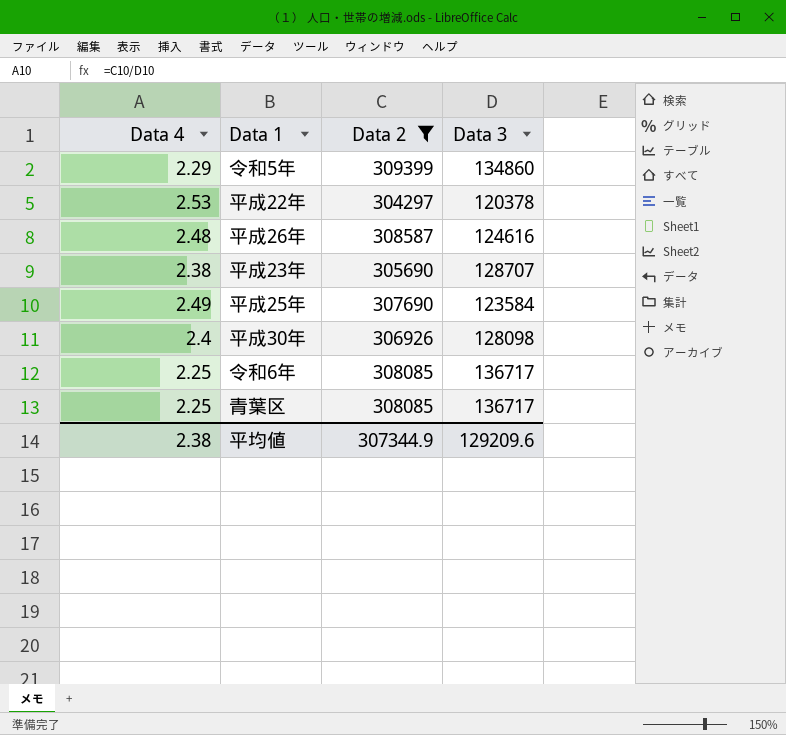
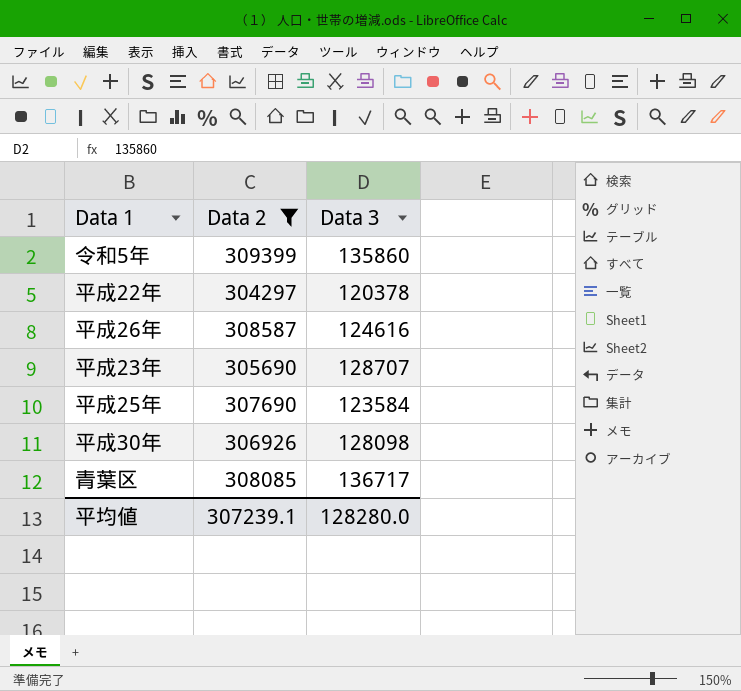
column Data 4 | formula: [Data 2] / [Data 3] -> none
row 令和6年: 2.25 | 308085 | 136717 -> none
令和5年 | Data 3: 134860 -> 135860
平均値 | Data 2: 307344.9 -> 307239.1
平均値 | Data 3: 129209.6 -> 128280.0

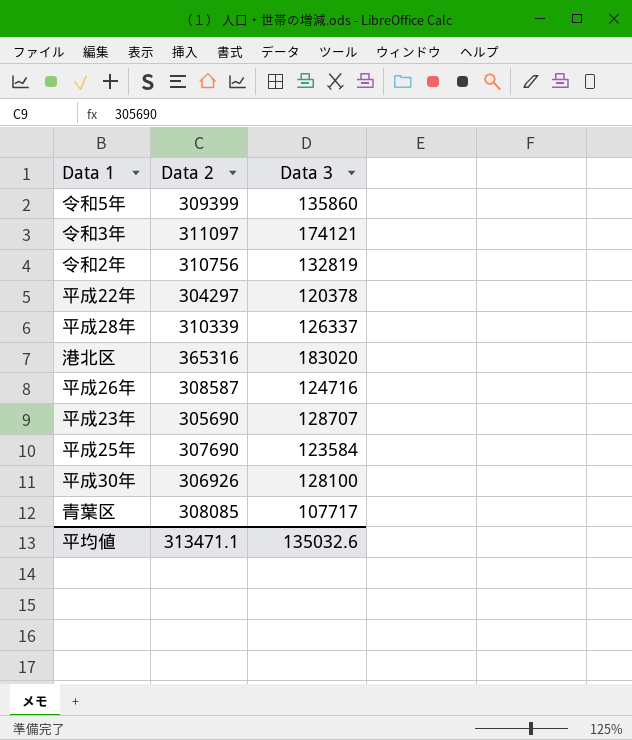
filter: Data 2 <= 309399 -> none
平成26年 | Data 3: 124616 -> 124716
平成30年 | Data 3: 128098 -> 128100
青葉区 | Data 3: 136717 -> 107717
平均値 | Data 2: 307239.1 -> 313471.1
平均値 | Data 3: 128280.0 -> 135032.6

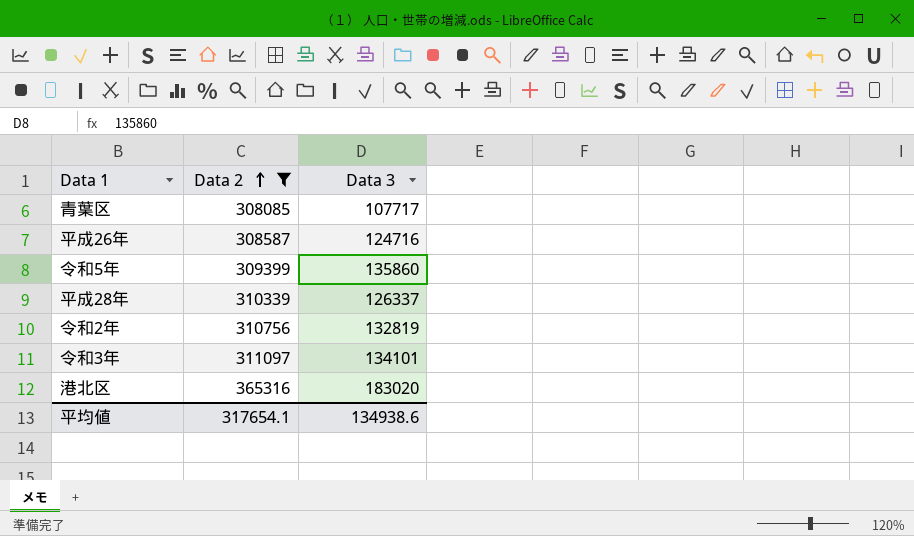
filter: none -> Data 2 >= 308085
row order: none -> Data 2 ascending
令和3年 | Data 3: 174121 -> 134101
平均値 | Data 2: 313471.1 -> 317654.1
平均値 | Data 3: 135032.6 -> 134938.6

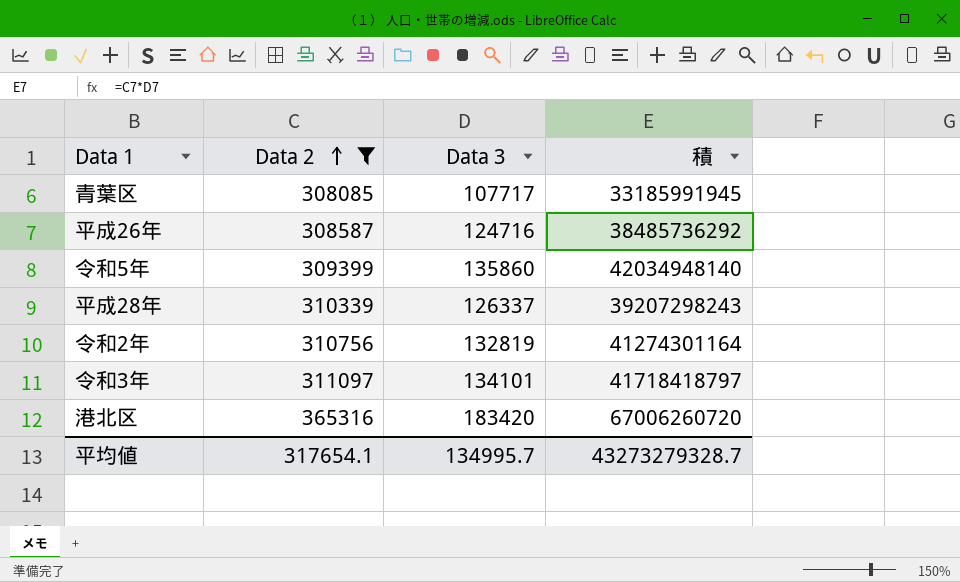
column 積 | formula: none -> [Data 2] * [Data 3]
港北区 | Data 3: 183020 -> 183420
平均値 | Data 3: 134938.6 -> 134995.7

